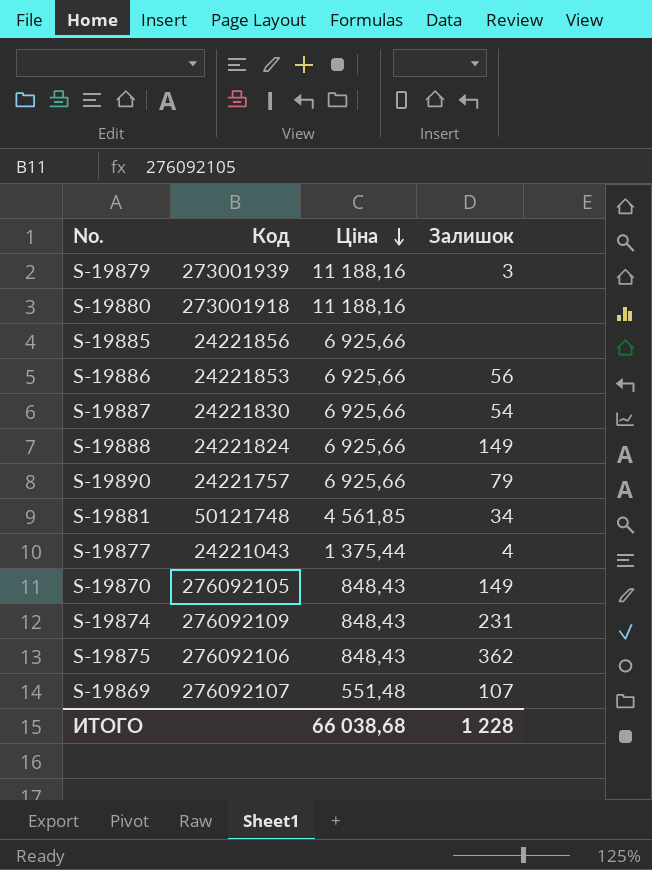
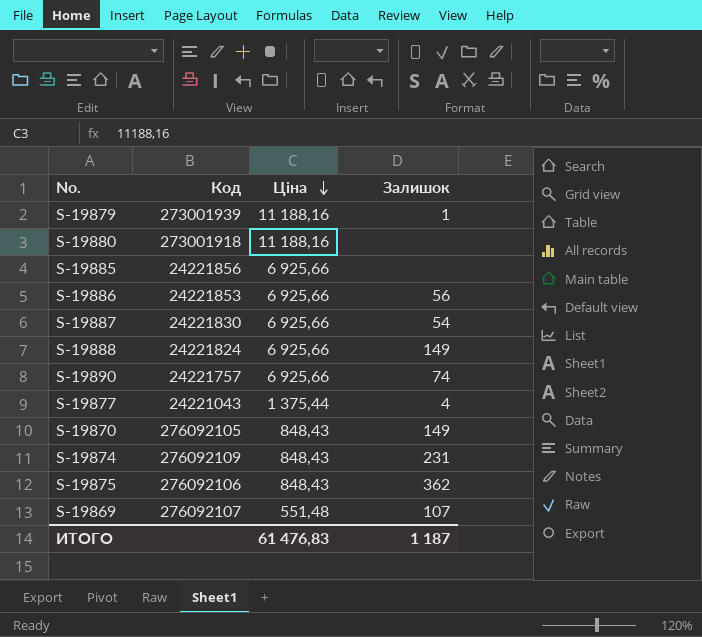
row S-19881: 50121748 | 4 561,85 | 34 -> none
S-19879 | Залишок: 3 -> 1
S-19890 | Залишок: 79 -> 74
ИТОГО | Ціна: 66 038,68 -> 61 476,83
ИТОГО | Залишок: 1 228 -> 1 187

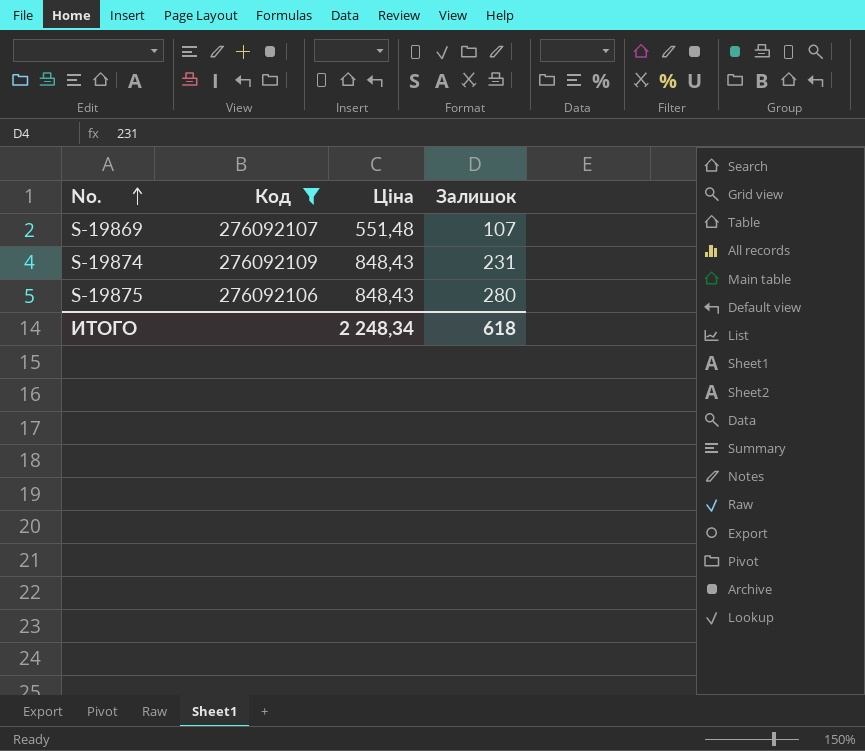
filter: none -> Код >= 276092106
row order: Ціна descending -> No. ascending
S-19875 | Залишок: 362 -> 280
ИТОГО | Ціна: 61 476,83 -> 2 248,34
ИТОГО | Залишок: 1 187 -> 618

